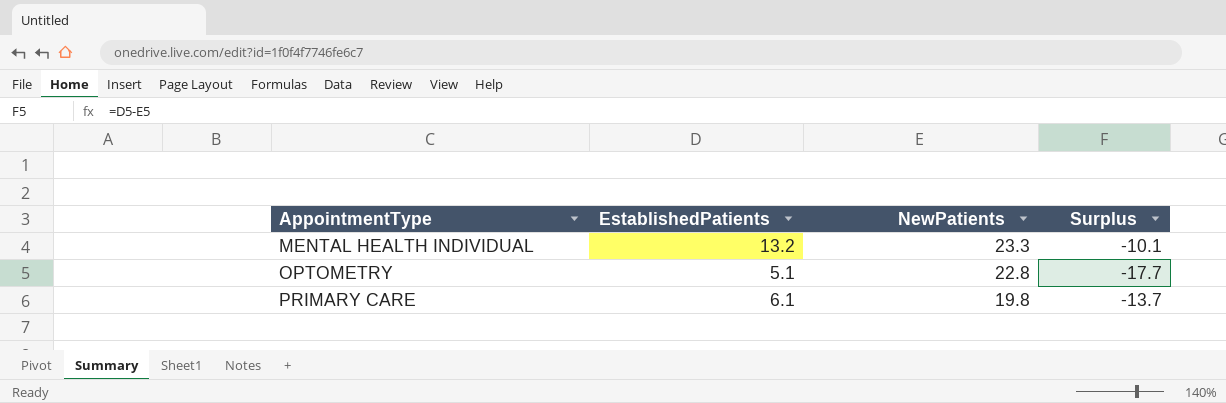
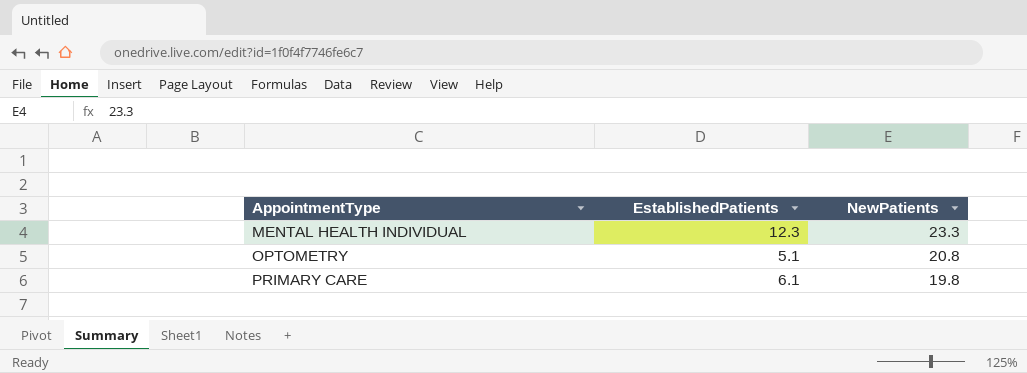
column Surplus | formula: [EstablishedPatients] - [NewPatients] -> none
MENTAL HEALTH INDIVIDUAL | EstablishedPatients: 13.2 -> 12.3
OPTOMETRY | NewPatients: 22.8 -> 20.8

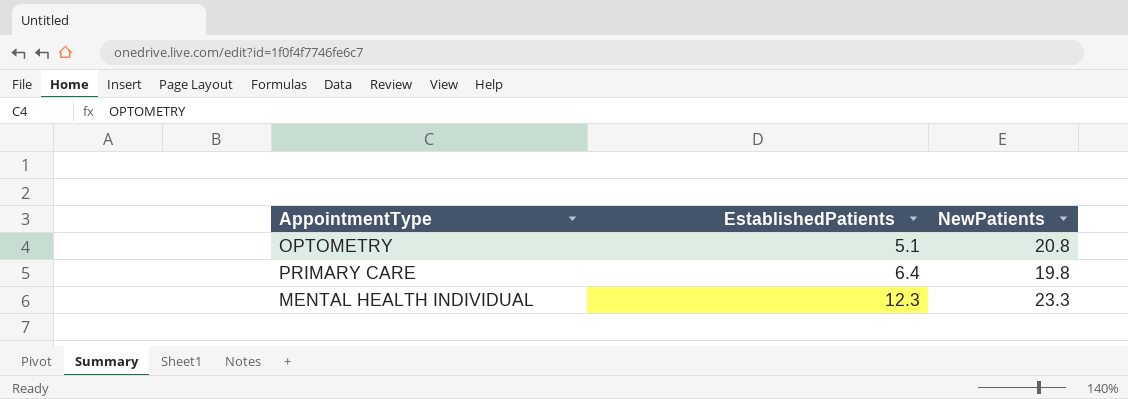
row order: AppointmentType ascending -> EstablishedPatients ascending
PRIMARY CARE | EstablishedPatients: 6.1 -> 6.4

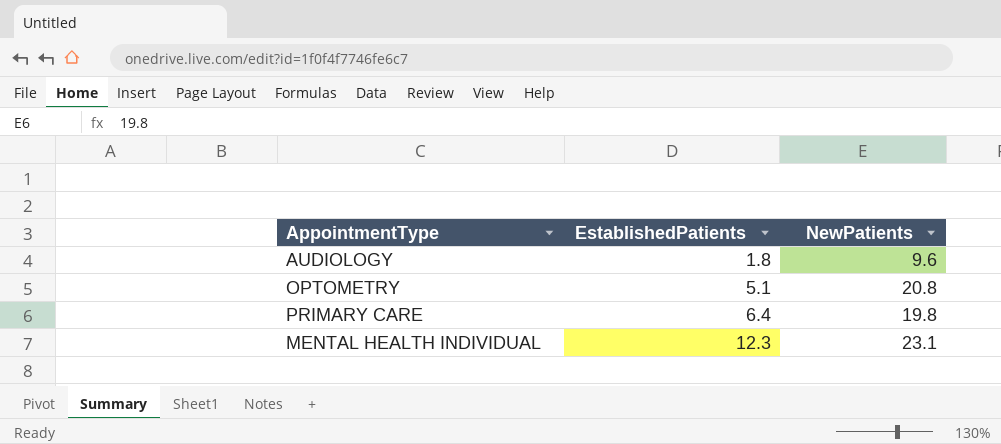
row AUDIOLOGY: none -> 1.8 | 9.6
MENTAL HEALTH INDIVIDUAL | NewPatients: 23.3 -> 23.1

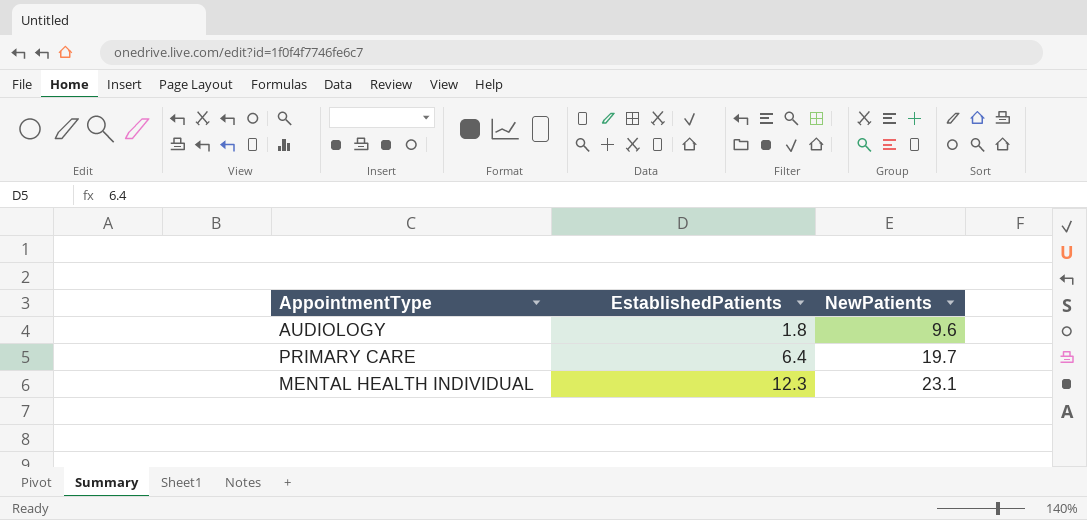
row OPTOMETRY: 5.1 | 20.8 -> none
PRIMARY CARE | NewPatients: 19.8 -> 19.7

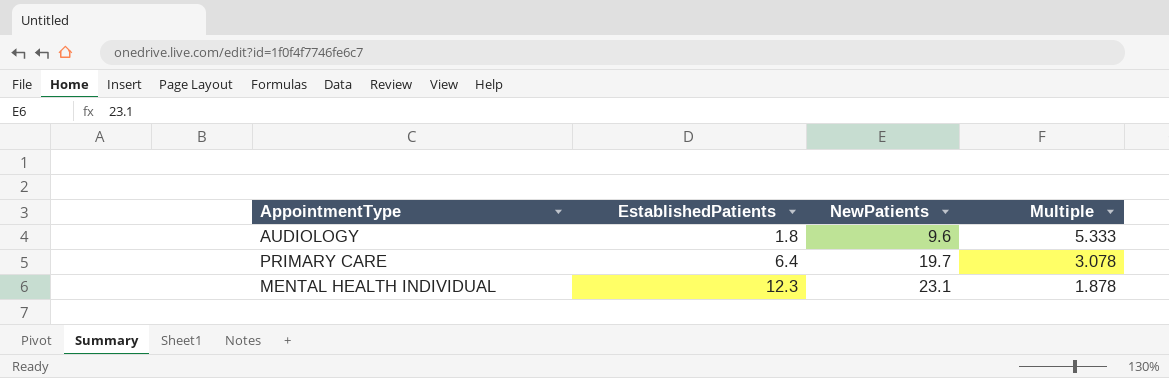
column Multiple | formula: none -> [NewPatients] / [EstablishedPatients]

